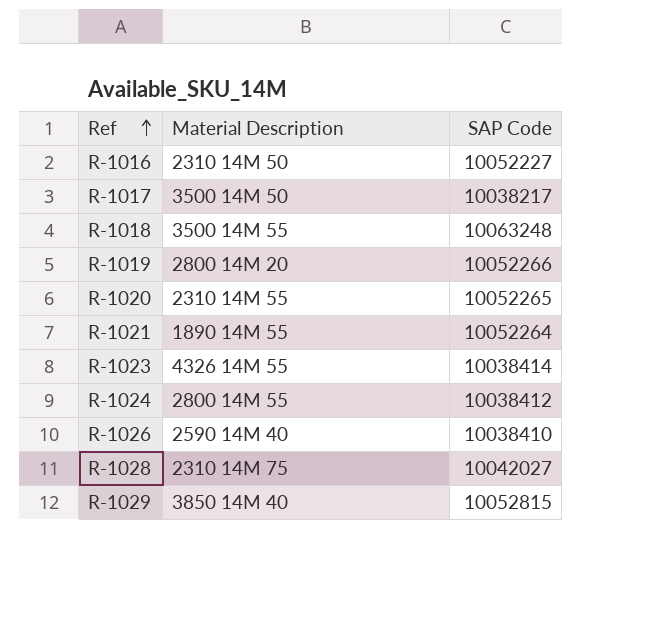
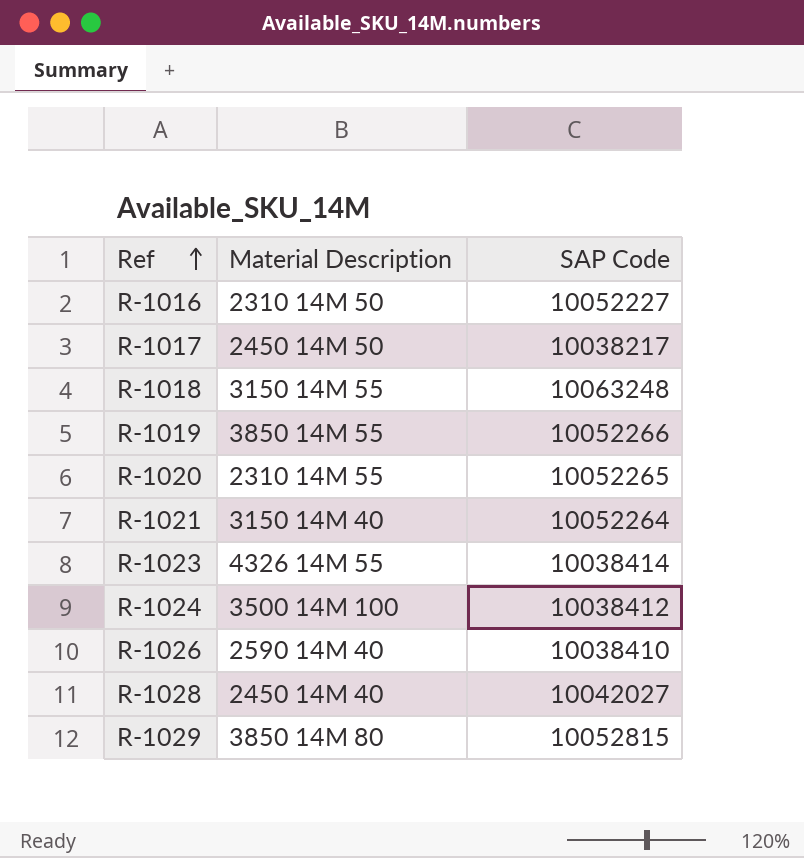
R-1017 | Material Description: 3500 14M 50 -> 2450 14M 50
R-1018 | Material Description: 3500 14M 55 -> 3150 14M 55
R-1019 | Material Description: 2800 14M 20 -> 3850 14M 55
R-1021 | Material Description: 1890 14M 55 -> 3150 14M 40
R-1024 | Material Description: 2800 14M 55 -> 3500 14M 100
R-1028 | Material Description: 2310 14M 75 -> 2450 14M 40
R-1029 | Material Description: 3850 14M 40 -> 3850 14M 80

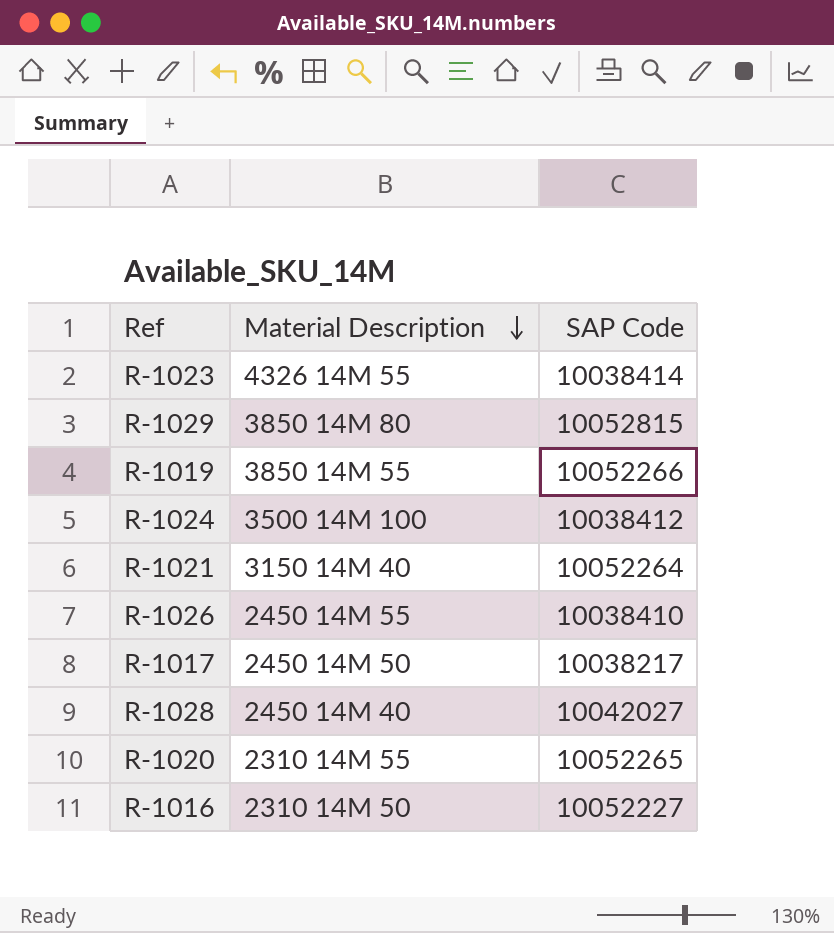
row order: Ref ascending -> Material Description descending
row R-1018: 3150 14M 55 | 10063248 -> none
R-1026 | Material Description: 2590 14M 40 -> 2450 14M 55

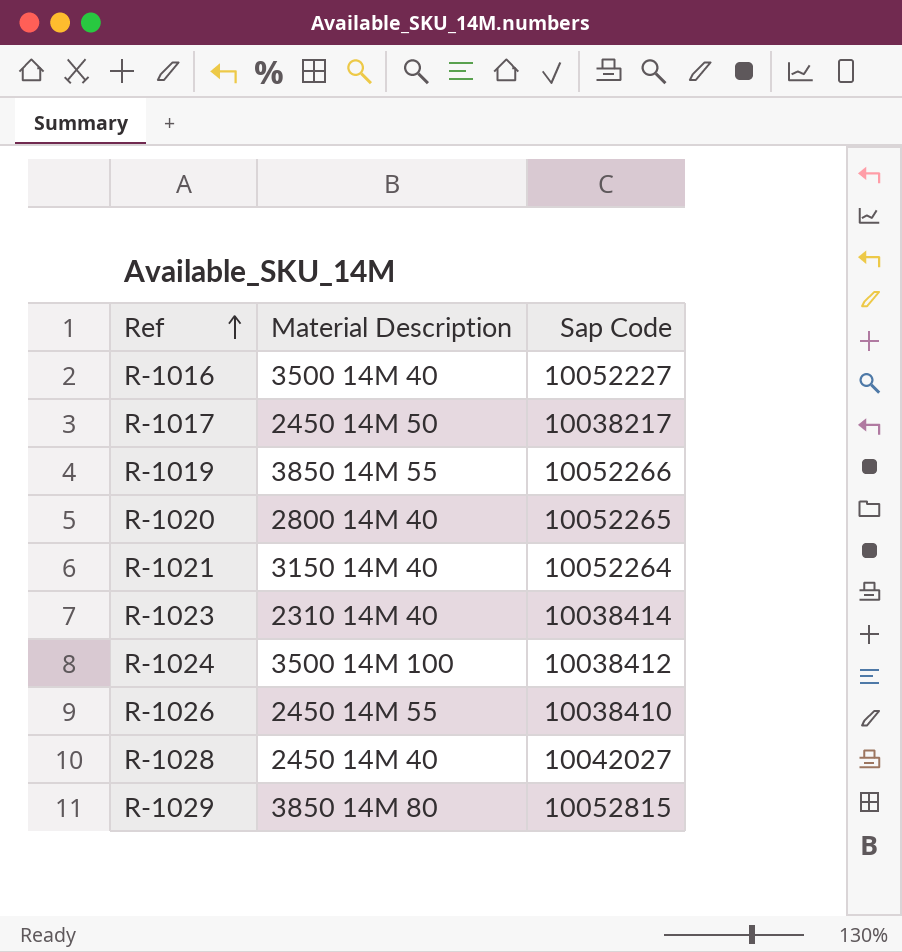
row order: Material Description descending -> Ref ascending
column name: SAP Code -> Sap Code
R-1016 | Material Description: 2310 14M 50 -> 3500 14M 40
R-1020 | Material Description: 2310 14M 55 -> 2800 14M 40
R-1023 | Material Description: 4326 14M 55 -> 2310 14M 40

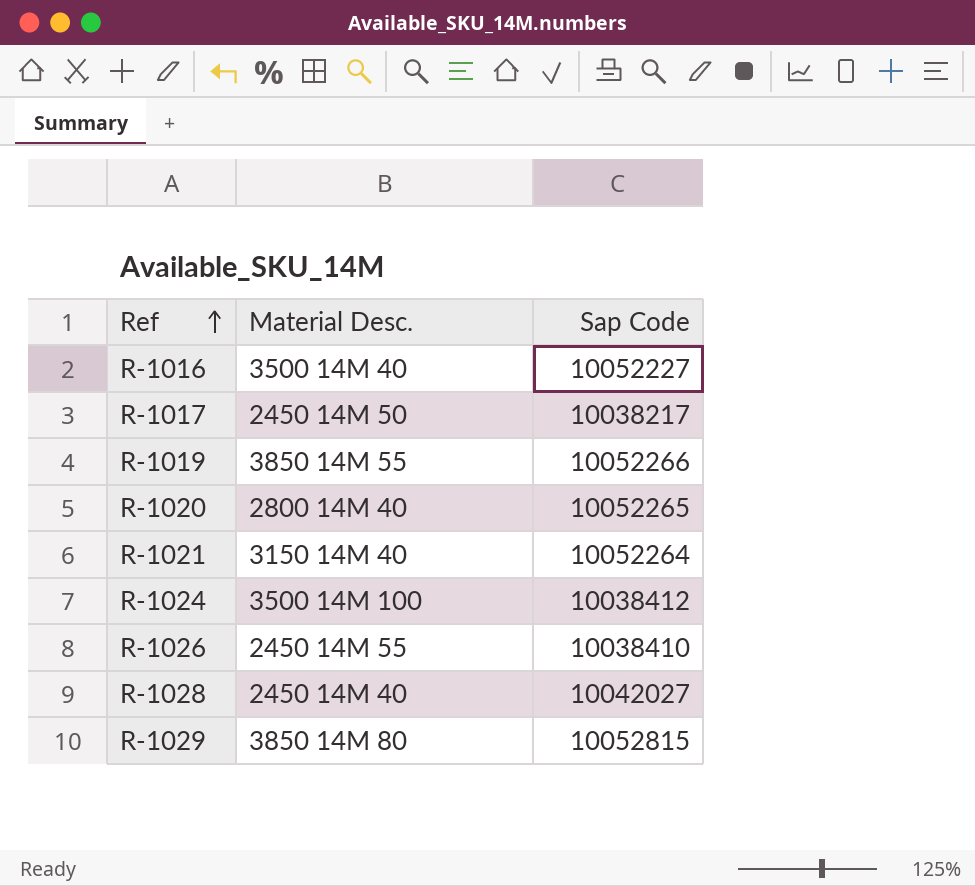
column name: Material Description -> Material Desc.
row R-1023: 2310 14M 40 | 10038414 -> none

